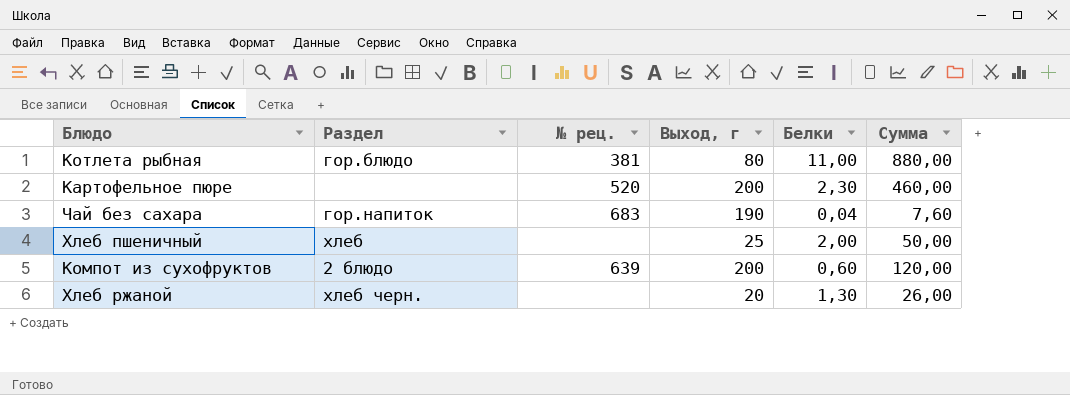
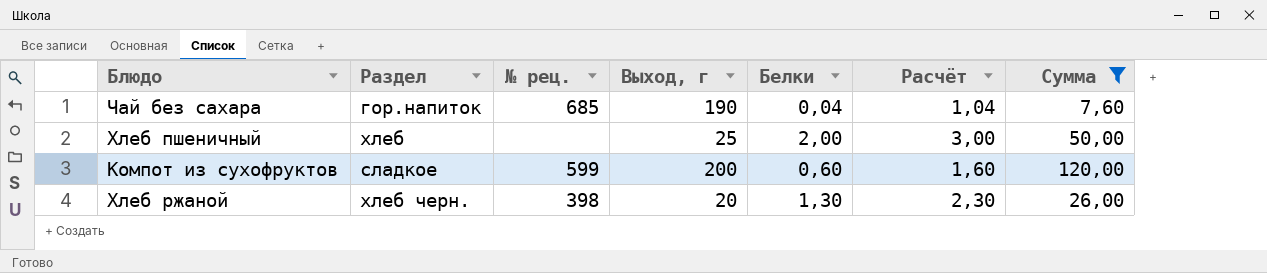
filter: none -> Сумма <= 120,00
column Расчёт | formula: none -> [Белки] + 1
Чай без сахара | № рец.: 683 -> 685
Компот из сухофруктов | Раздел: 2 блюдо -> сладкое
Компот из сухофруктов | № рец.: 639 -> 599
Хлеб ржаной | № рец.: none -> 398

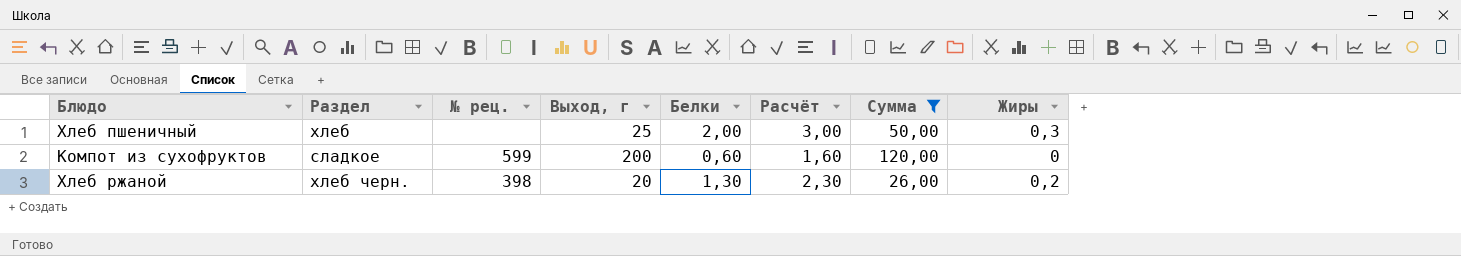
column Жиры | position: none -> 8
row Чай без сахара: гор.напиток | 685 | 190 | 0,04 | 1,04 | 7,60 -> none

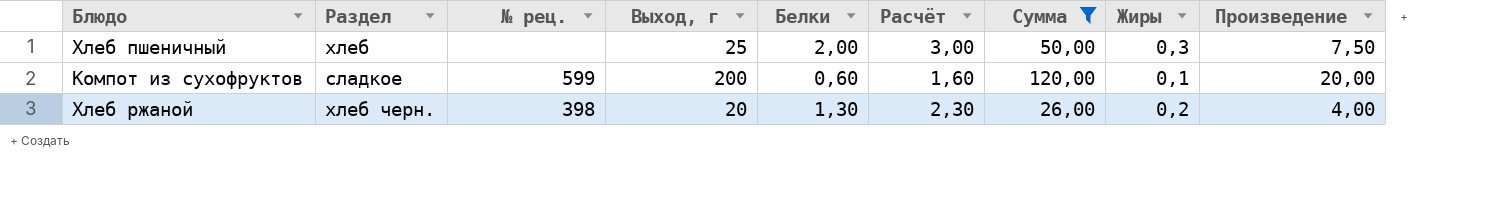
column Произведение | formula: none -> [Выход, г] * [Жиры]
Компот из сухофруктов | Жиры: 0 -> 0,1

